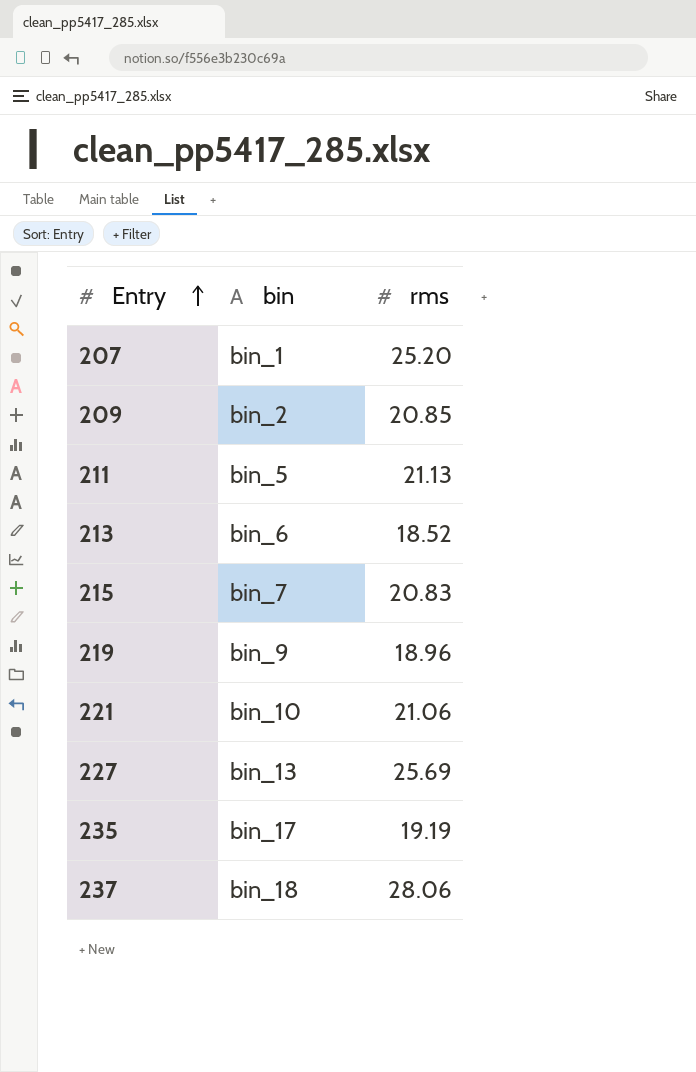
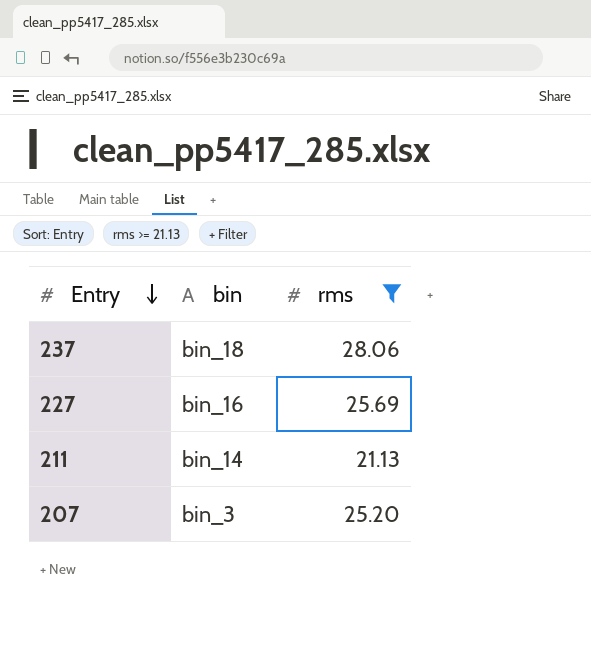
filter: none -> rms >= 21.13
row order: Entry ascending -> Entry descending
227 | bin: bin_13 -> bin_16
211 | bin: bin_5 -> bin_14
207 | bin: bin_1 -> bin_3

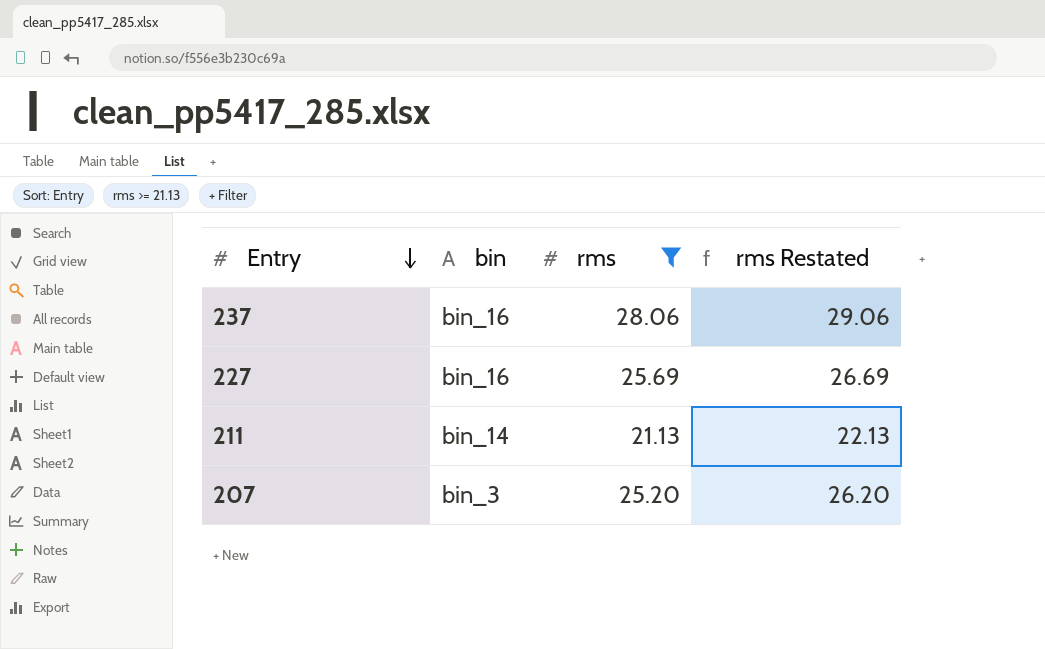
column rms Restated | formula: none -> [rms] + 1
237 | bin: bin_18 -> bin_16

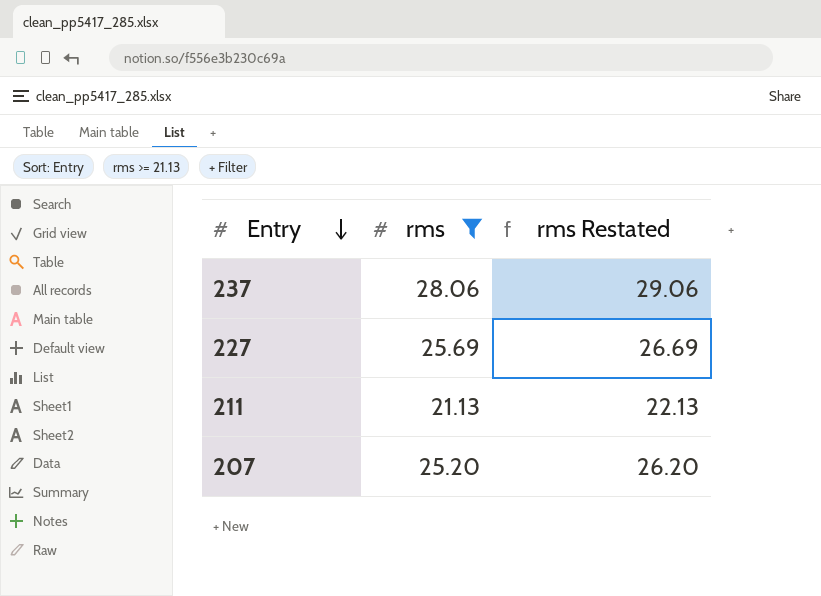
column bin | position: 2 -> none

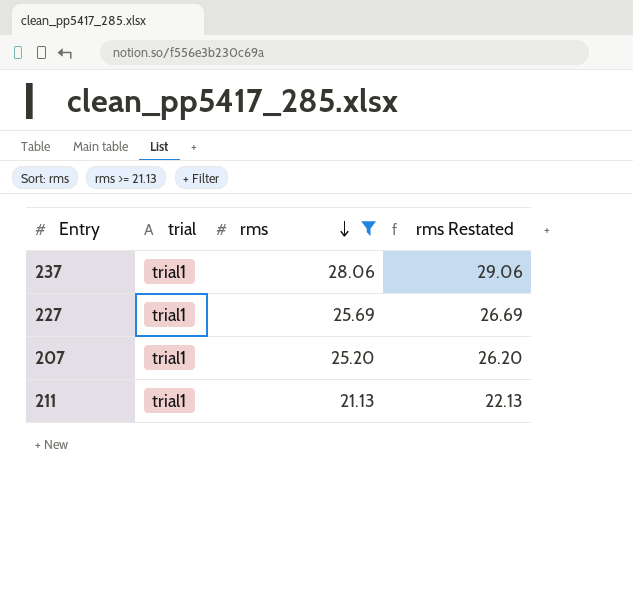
row order: Entry descending -> rms descending
column trial | position: none -> 2

